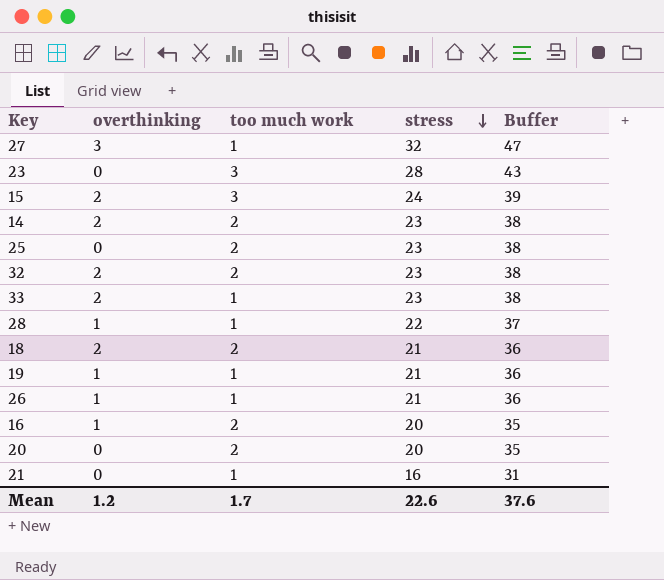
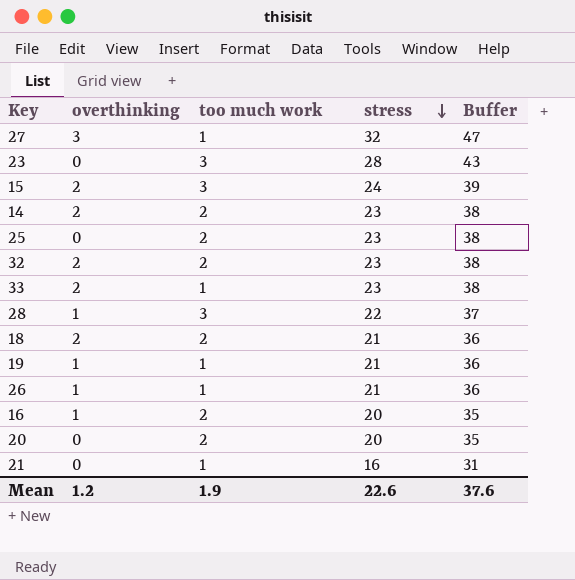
28 | too much work: 1 -> 3
Mean | too much work: 1.7 -> 1.9

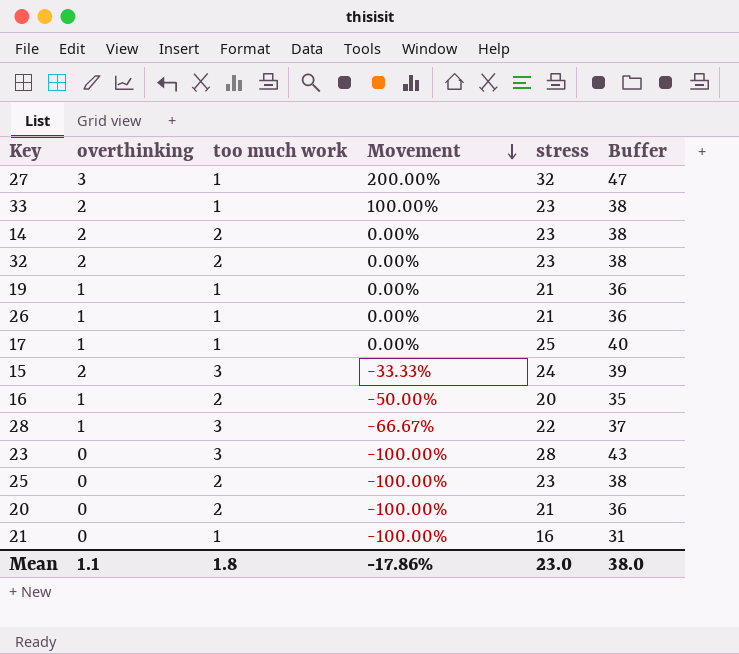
row order: stress descending -> Movement descending
column Movement | formula: none -> ([overthinking] - [too much work]) / [too much work]
row 18: 2 | 2 | 21 | 36 -> none
row 17: none -> 1 | 1 | 0.00% | 25 | 40
20 | stress: 20 -> 21
20 | Buffer: 35 -> 36
Mean | overthinking: 1.2 -> 1.1
Mean | too much work: 1.9 -> 1.8
Mean | stress: 22.6 -> 23.0
Mean | Buffer: 37.6 -> 38.0

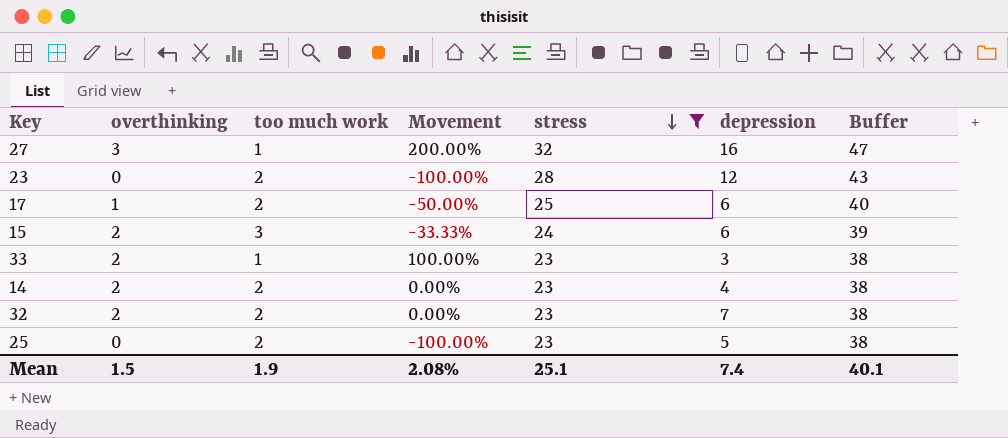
filter: none -> stress >= 23
row order: Movement descending -> stress descending
column depression | position: none -> 6
23 | too much work: 3 -> 2
17 | too much work: 1 -> 2
17 | Movement: 0.00% -> -50.00%
Mean | overthinking: 1.1 -> 1.5
Mean | too much work: 1.8 -> 1.9
Mean | Movement: -17.86% -> 2.08%
Mean | stress: 23.0 -> 25.1
Mean | Buffer: 38.0 -> 40.1

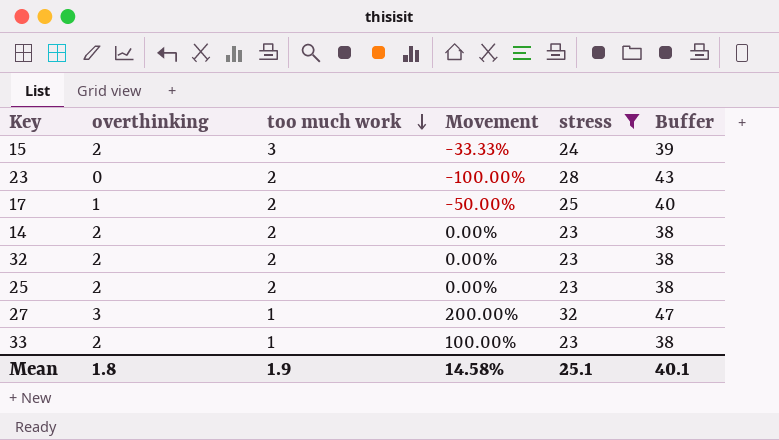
row order: stress descending -> too much work descending
column depression | position: 6 -> none
25 | overthinking: 0 -> 2
25 | Movement: -100.00% -> 0.00%
Mean | overthinking: 1.5 -> 1.8
Mean | Movement: 2.08% -> 14.58%

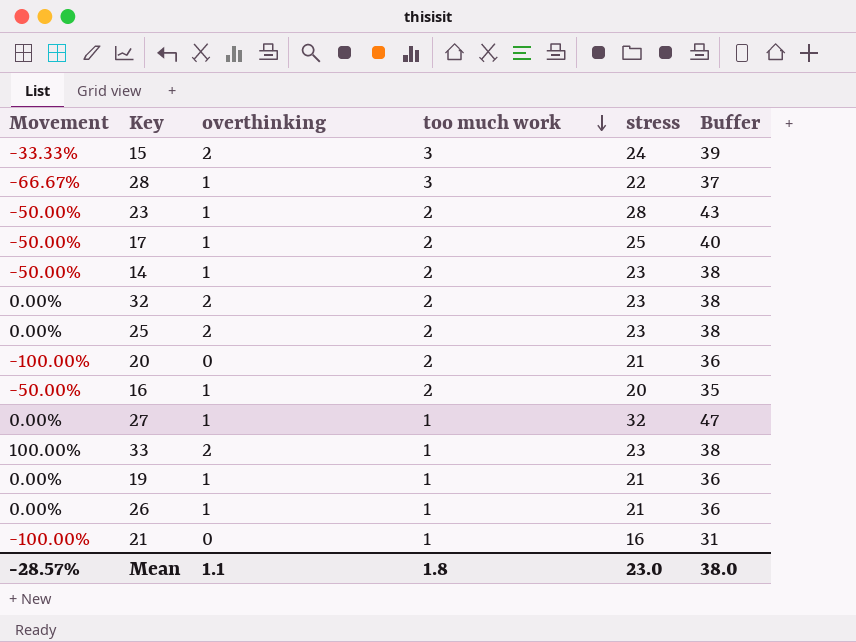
filter: stress >= 23 -> none
column Movement | position: 4 -> 1
23 | Movement: -100.00% -> -50.00%
23 | overthinking: 0 -> 1
14 | Movement: 0.00% -> -50.00%
14 | overthinking: 2 -> 1
27 | Movement: 200.00% -> 0.00%
27 | overthinking: 3 -> 1
Mean | Movement: 14.58% -> -28.57%
Mean | overthinking: 1.8 -> 1.1
Mean | too much work: 1.9 -> 1.8
Mean | stress: 25.1 -> 23.0
Mean | Buffer: 40.1 -> 38.0

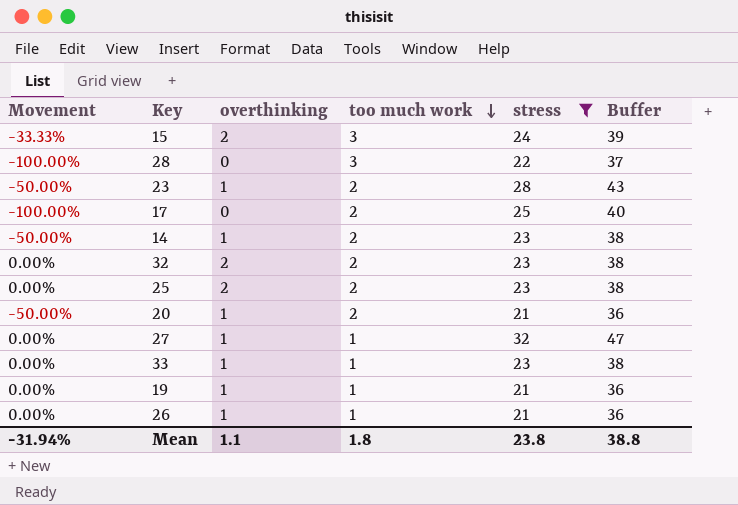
filter: none -> stress >= 21
28 | Movement: -66.67% -> -100.00%
28 | overthinking: 1 -> 0
17 | Movement: -50.00% -> -100.00%
17 | overthinking: 1 -> 0
20 | Movement: -100.00% -> -50.00%
20 | overthinking: 0 -> 1
33 | Movement: 100.00% -> 0.00%
33 | overthinking: 2 -> 1
Mean | Movement: -28.57% -> -31.94%
Mean | stress: 23.0 -> 23.8
Mean | Buffer: 38.0 -> 38.8

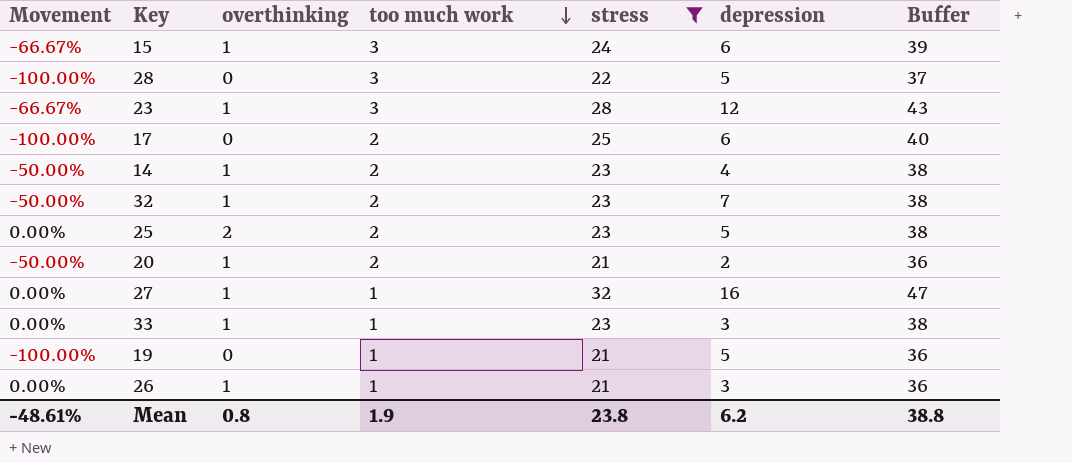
column depression | position: none -> 6
15 | Movement: -33.33% -> -66.67%
15 | overthinking: 2 -> 1
23 | Movement: -50.00% -> -66.67%
23 | too much work: 2 -> 3
32 | Movement: 0.00% -> -50.00%
32 | overthinking: 2 -> 1
19 | Movement: 0.00% -> -100.00%
19 | overthinking: 1 -> 0
Mean | Movement: -31.94% -> -48.61%
Mean | overthinking: 1.1 -> 0.8
Mean | too much work: 1.8 -> 1.9

